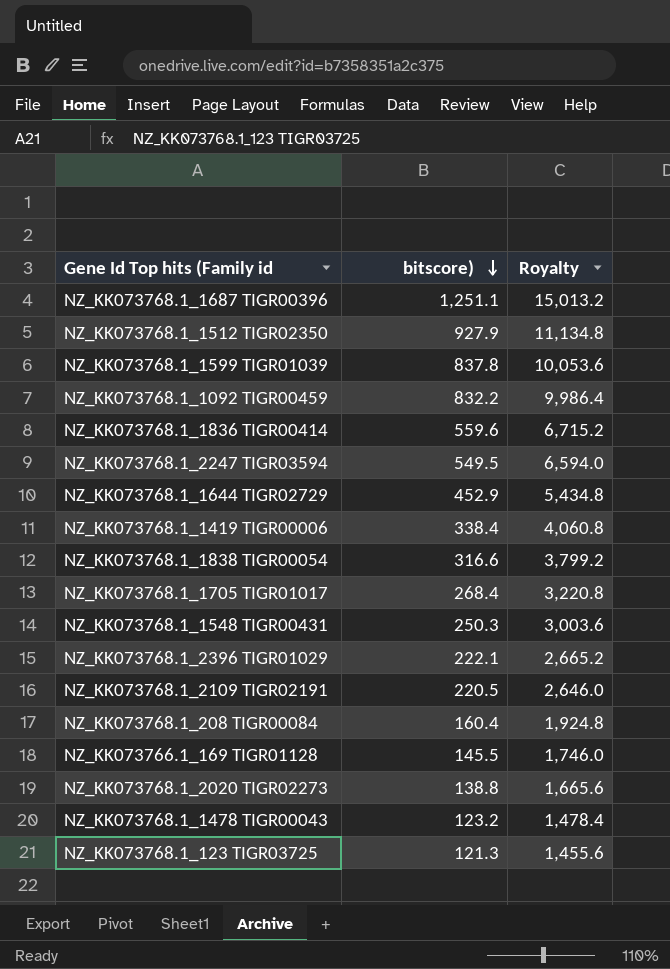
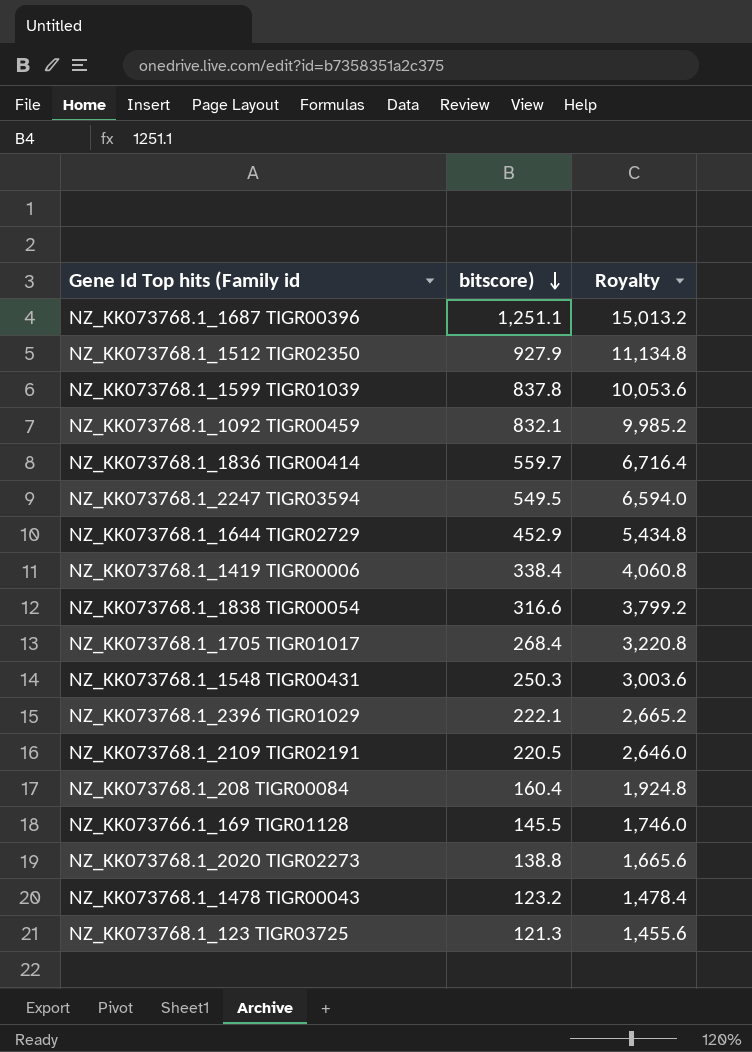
NZ_KK073768.1_1092 TIGR00459 | bitscore): 832.2 -> 832.1
NZ_KK073768.1_1092 TIGR00459 | Royalty: 9,986.4 -> 9,985.2
NZ_KK073768.1_1836 TIGR00414 | bitscore): 559.6 -> 559.7
NZ_KK073768.1_1836 TIGR00414 | Royalty: 6,715.2 -> 6,716.4

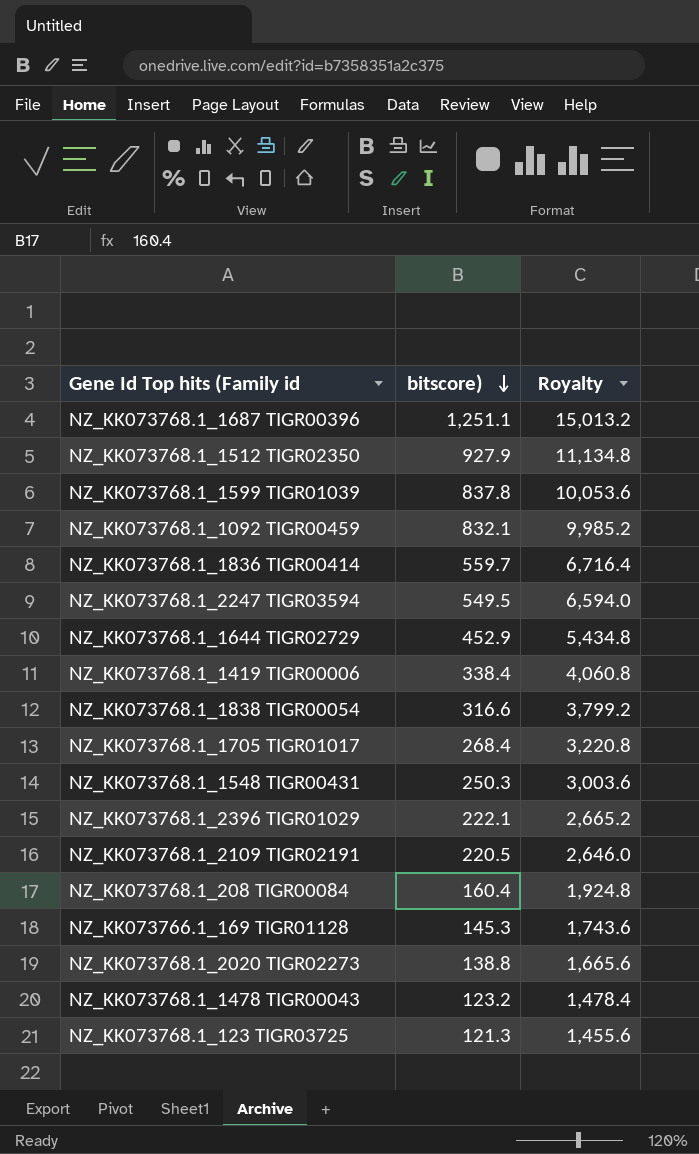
NZ_KK073766.1_169 TIGR01128 | bitscore): 145.5 -> 145.3
NZ_KK073766.1_169 TIGR01128 | Royalty: 1,746.0 -> 1,743.6

